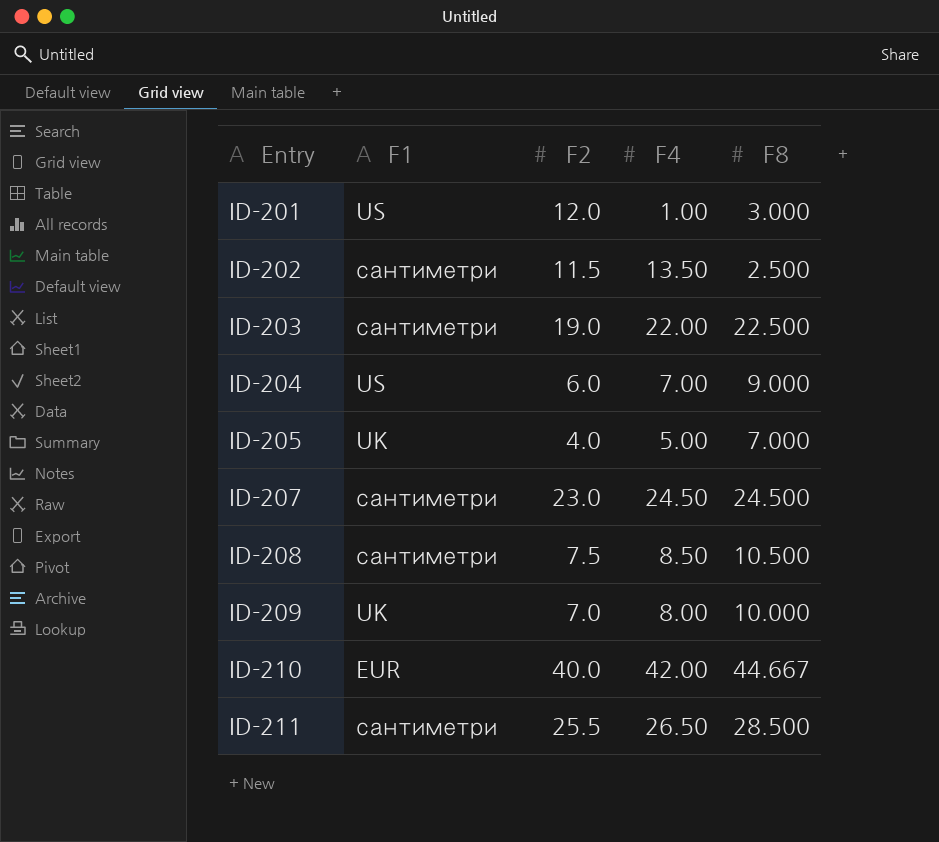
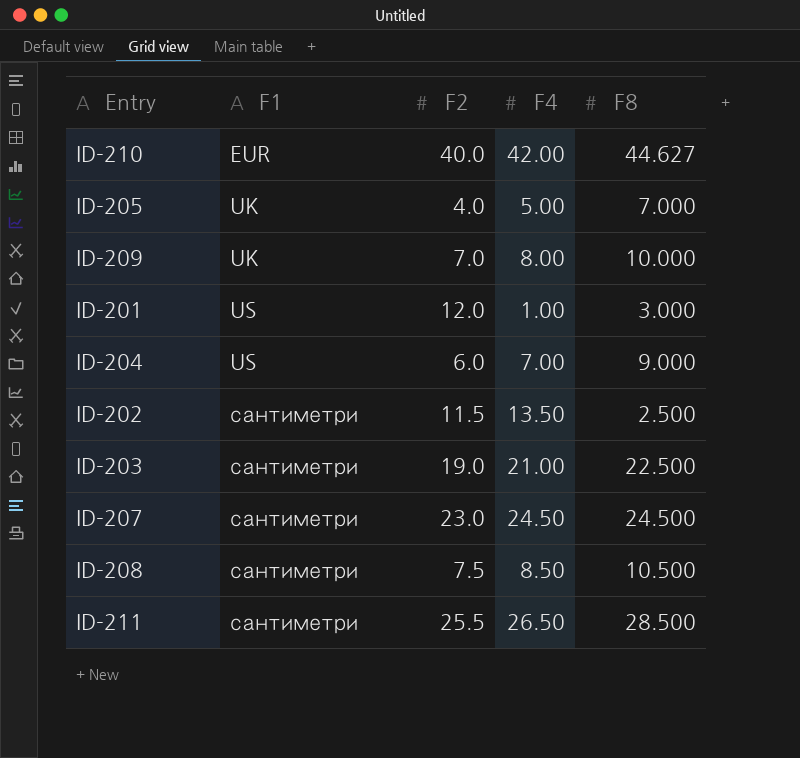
row order: Entry ascending -> F1 ascending
ID-210 | F8: 44.667 -> 44.627
ID-203 | F4: 22.00 -> 21.00

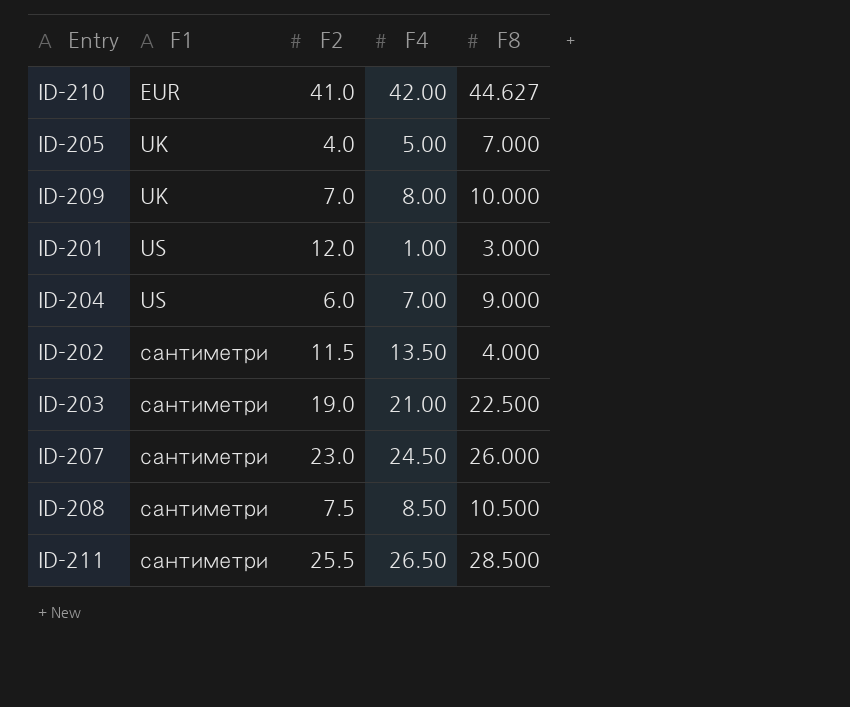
ID-210 | F2: 40.0 -> 41.0
ID-202 | F8: 2.500 -> 4.000
ID-207 | F8: 24.500 -> 26.000

